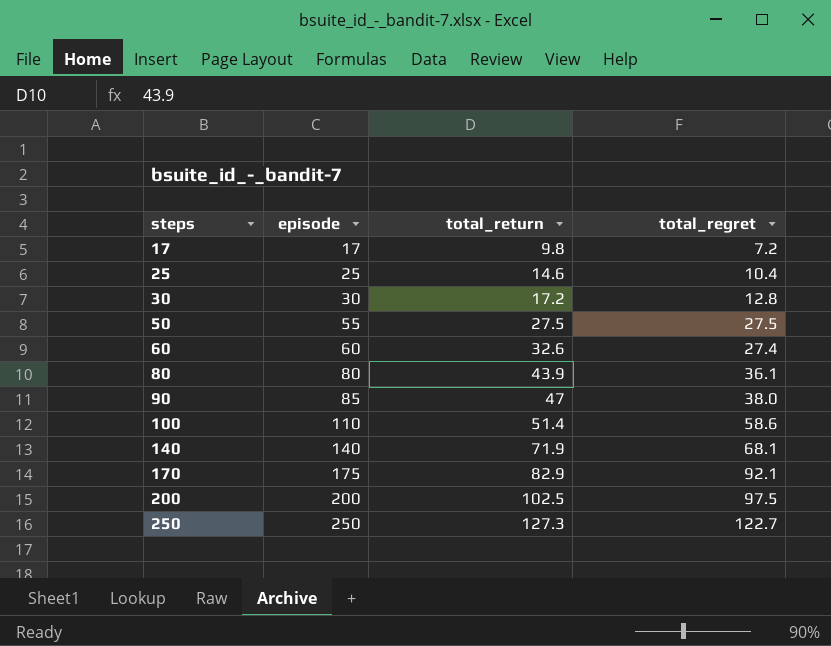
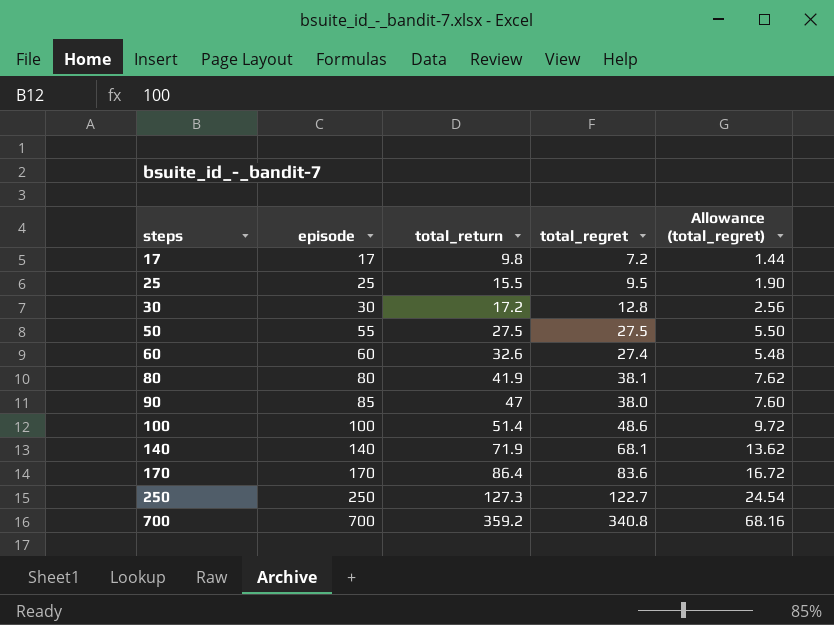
column Allowance (total_regret) | formula: none -> [total_regret] * 0.2
row 200: 200 | 102.5 | 97.5 -> none
25 | total_return: 14.6 -> 15.5
25 | total_regret: 10.4 -> 9.5
80 | total_return: 43.9 -> 41.9
80 | total_regret: 36.1 -> 38.1
100 | episode: 110 -> 100
100 | total_regret: 58.6 -> 48.6
170 | episode: 175 -> 170
170 | total_return: 82.9 -> 86.4
170 | total_regret: 92.1 -> 83.6
row 700: none -> 700 | 359.2 | 340.8 | 68.16

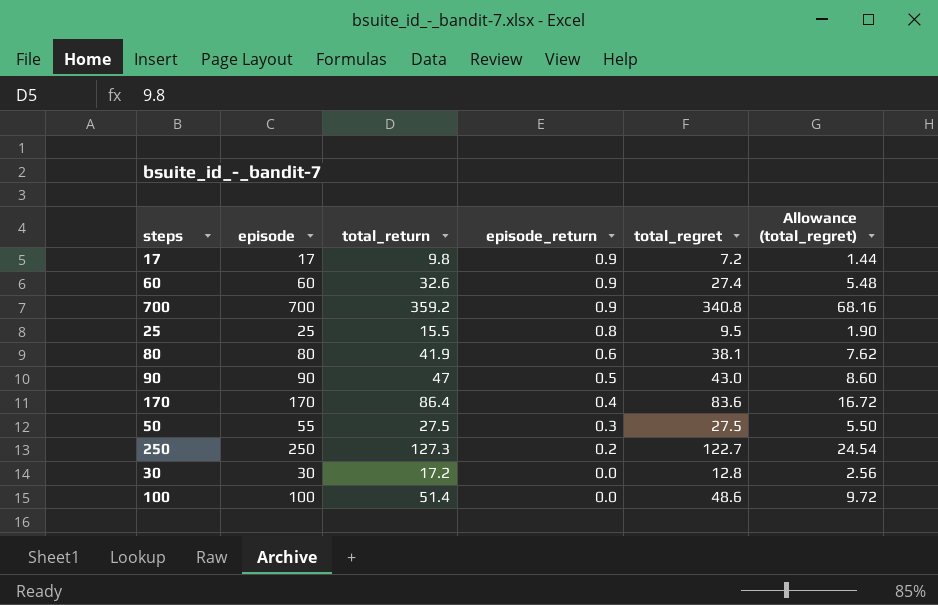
row order: steps ascending -> episode_return descending
column episode_return | position: none -> 4
row 140: 140 | 71.9 | 68.1 | 13.62 -> none
90 | episode: 85 -> 90
90 | total_regret: 38.0 -> 43.0
90 | Allowance (total_regret): 7.60 -> 8.60

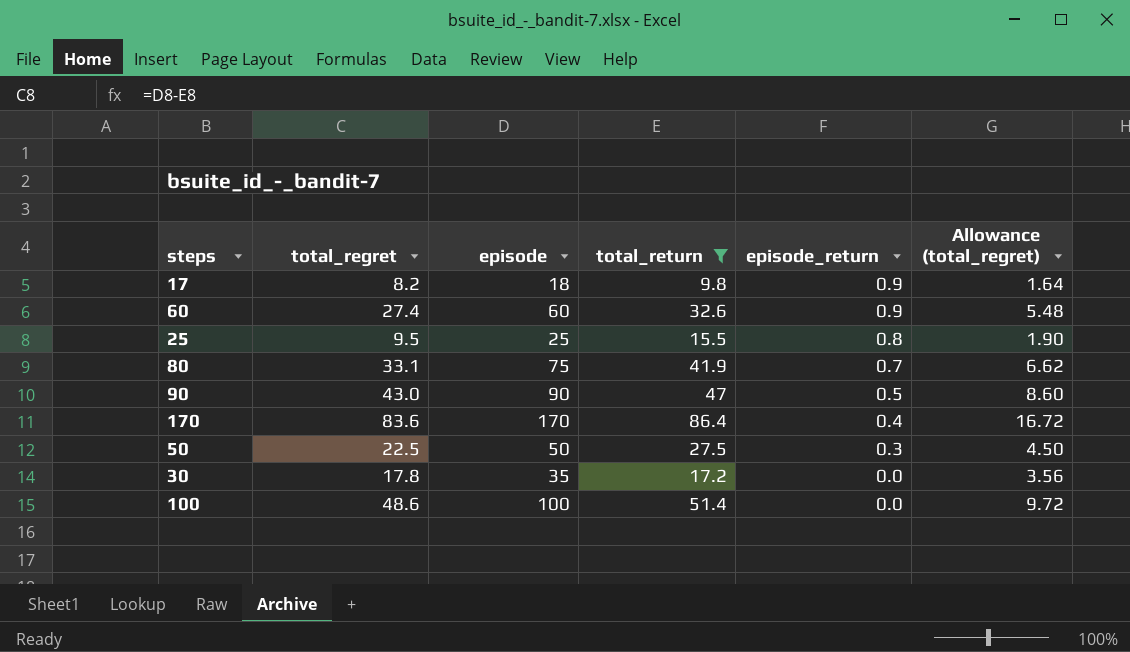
filter: none -> total_return <= 86.4
column total_regret | position: 5 -> 2
17 | total_regret: 7.2 -> 8.2
17 | episode: 17 -> 18
17 | Allowance (total_regret): 1.44 -> 1.64
80 | total_regret: 38.1 -> 33.1
80 | episode: 80 -> 75
80 | episode_return: 0.6 -> 0.7
80 | Allowance (total_regret): 7.62 -> 6.62
50 | total_regret: 27.5 -> 22.5
50 | episode: 55 -> 50
50 | Allowance (total_regret): 5.50 -> 4.50
30 | total_regret: 12.8 -> 17.8
30 | episode: 30 -> 35
30 | Allowance (total_regret): 2.56 -> 3.56

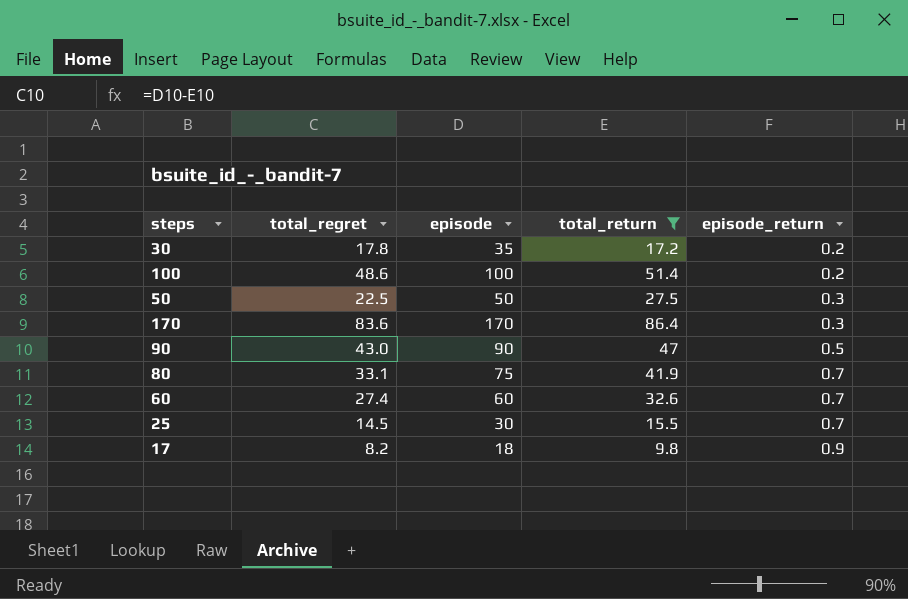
row order: episode_return descending -> episode_return ascending
column Allowance (total_regret) | formula: [total_regret] * 0.2 -> none
30 | episode_return: 0.0 -> 0.2
100 | episode_return: 0.0 -> 0.2
170 | episode_return: 0.4 -> 0.3
60 | episode_return: 0.9 -> 0.7
25 | total_regret: 9.5 -> 14.5
25 | episode: 25 -> 30
25 | episode_return: 0.8 -> 0.7

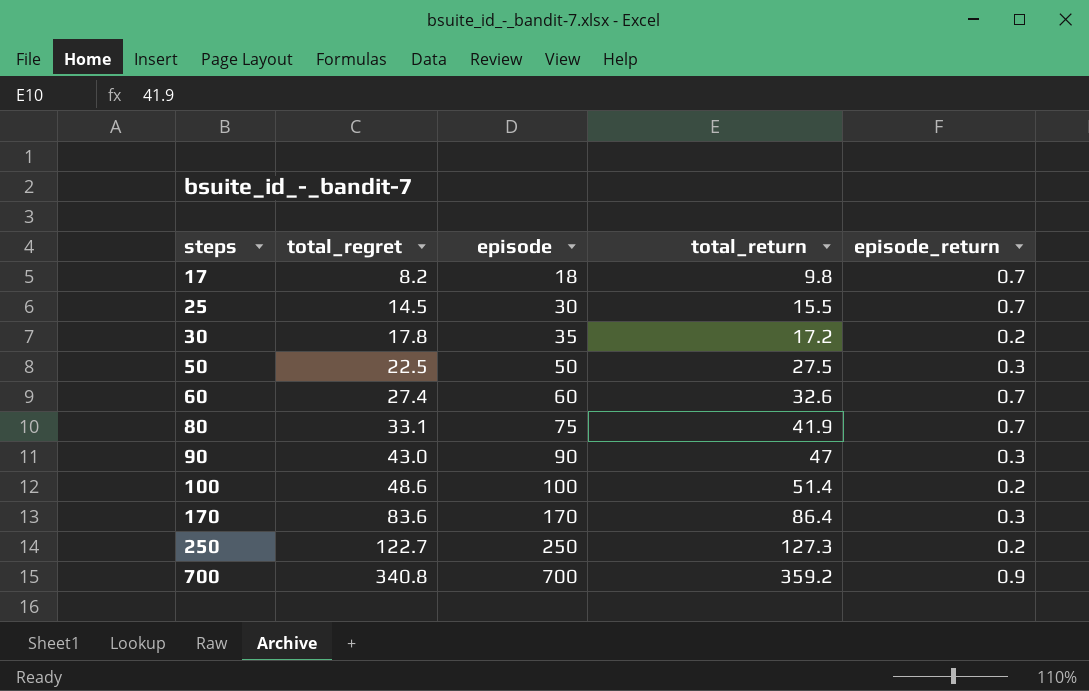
filter: total_return <= 86.4 -> none
row order: episode_return ascending -> steps ascending
17 | episode_return: 0.9 -> 0.7
90 | episode_return: 0.5 -> 0.3

